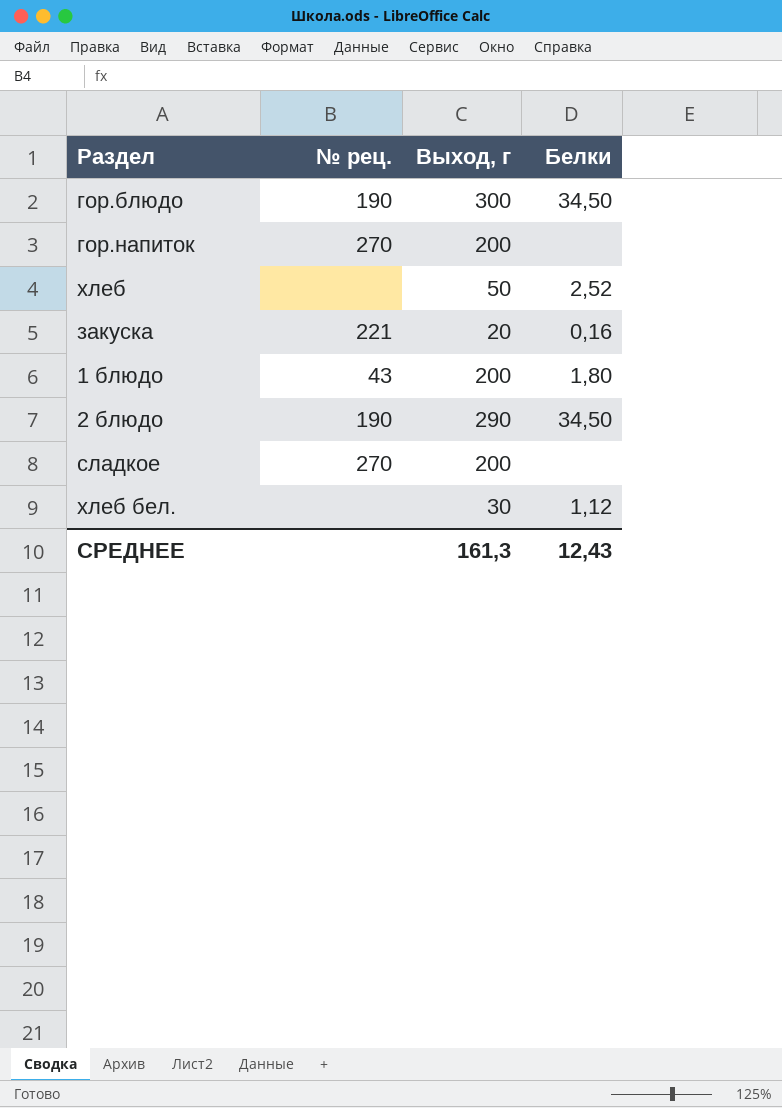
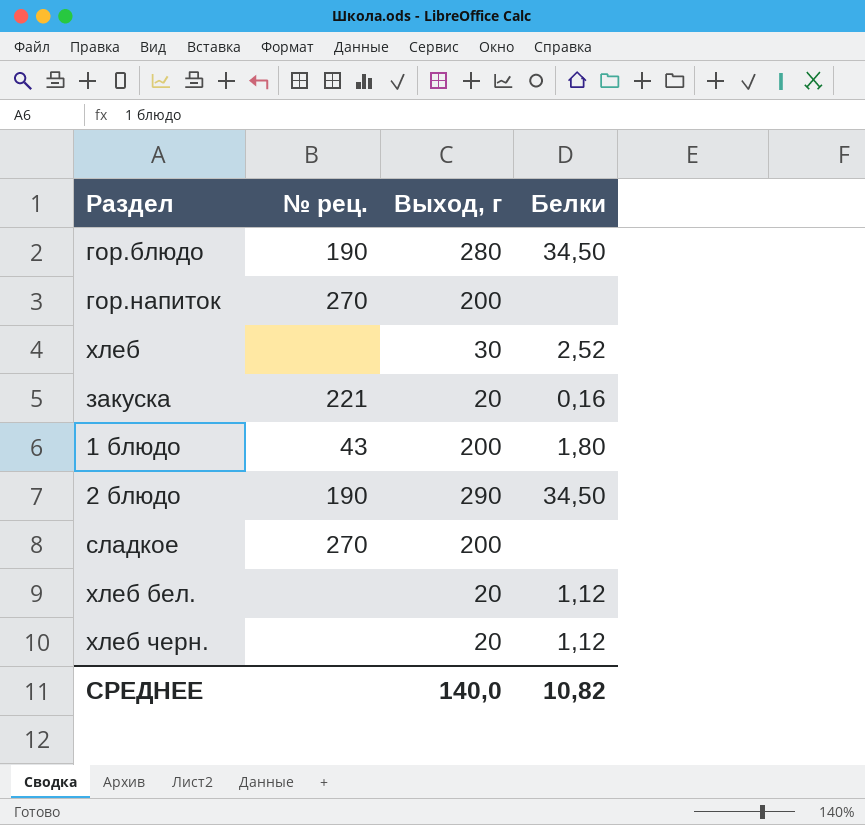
гор.блюдо | Выход, г: 300 -> 280
хлеб | Выход, г: 50 -> 30
хлеб бел. | Выход, г: 30 -> 20
row хлеб черн.: none -> none | 20 | 1,12
СРЕДНЕЕ | Выход, г: 161,3 -> 140,0
СРЕДНЕЕ | Белки: 12,43 -> 10,82

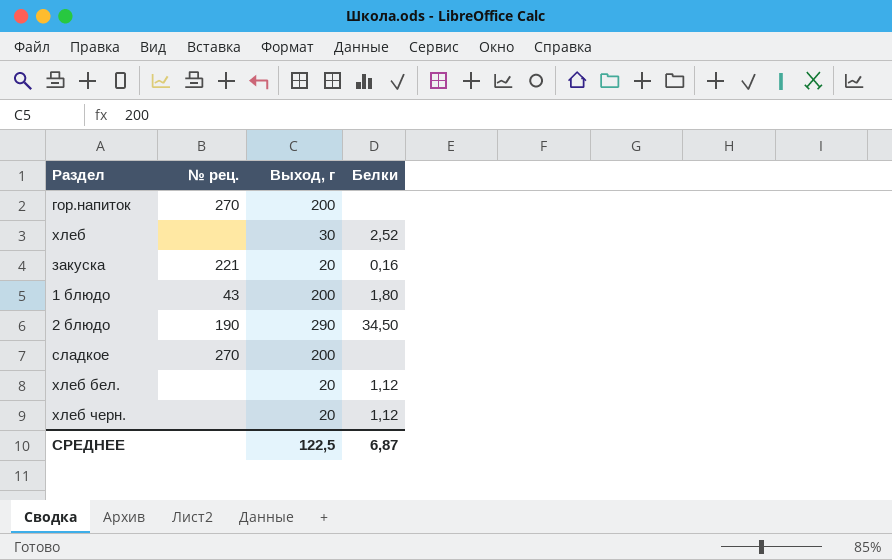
row гор.блюдо: 190 | 280 | 34,50 -> none
СРЕДНЕЕ | Выход, г: 140,0 -> 122,5
СРЕДНЕЕ | Белки: 10,82 -> 6,87

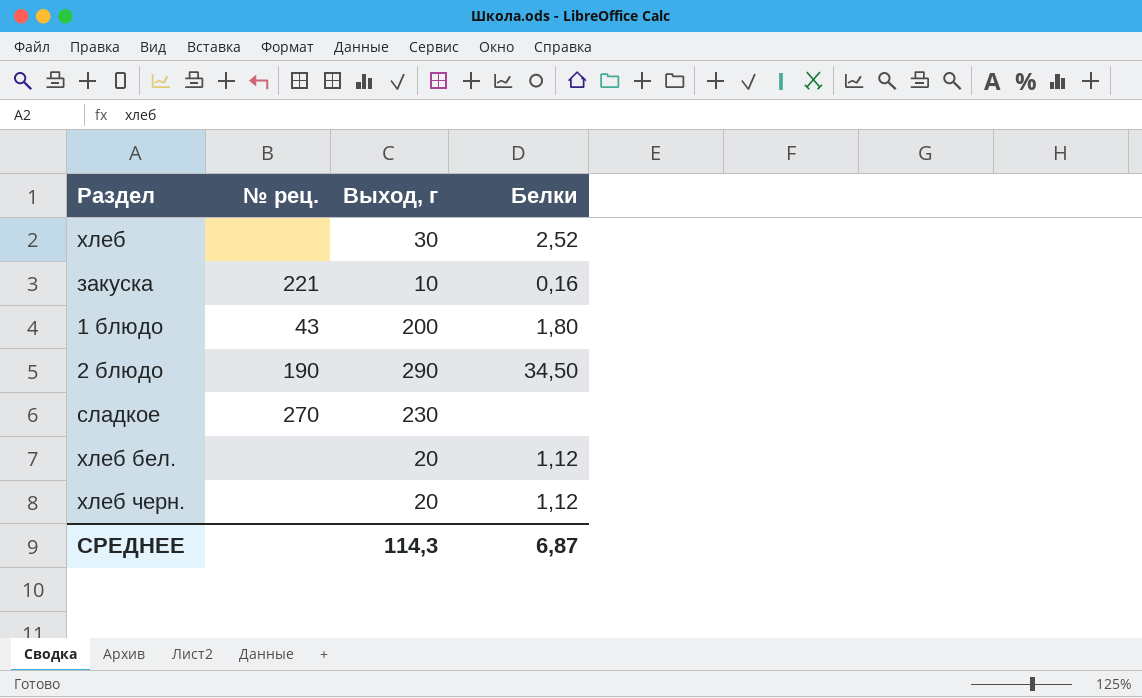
row гор.напиток: 270 | 200 | none -> none
закуска | Выход, г: 20 -> 10
сладкое | Выход, г: 200 -> 230
СРЕДНЕЕ | Выход, г: 122,5 -> 114,3

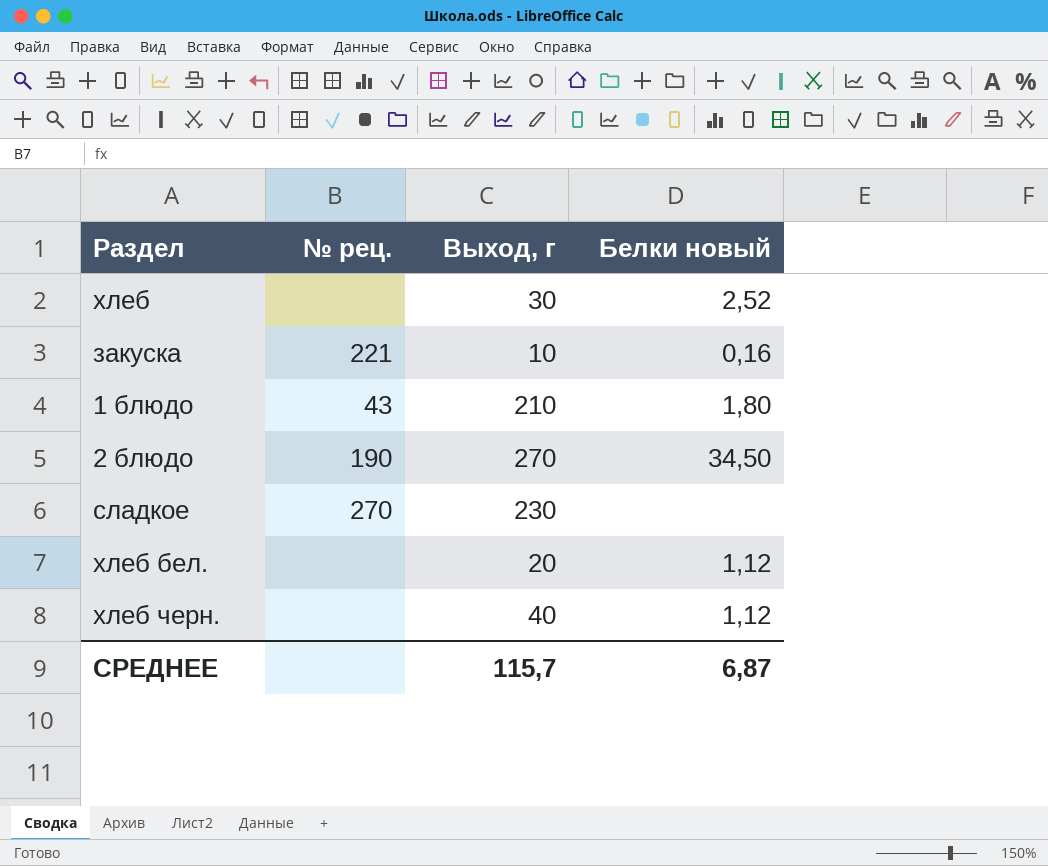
column name: Белки -> Белки новый
1 блюдо | Выход, г: 200 -> 210
2 блюдо | Выход, г: 290 -> 270
хлеб черн. | Выход, г: 20 -> 40
СРЕДНЕЕ | Выход, г: 114,3 -> 115,7

